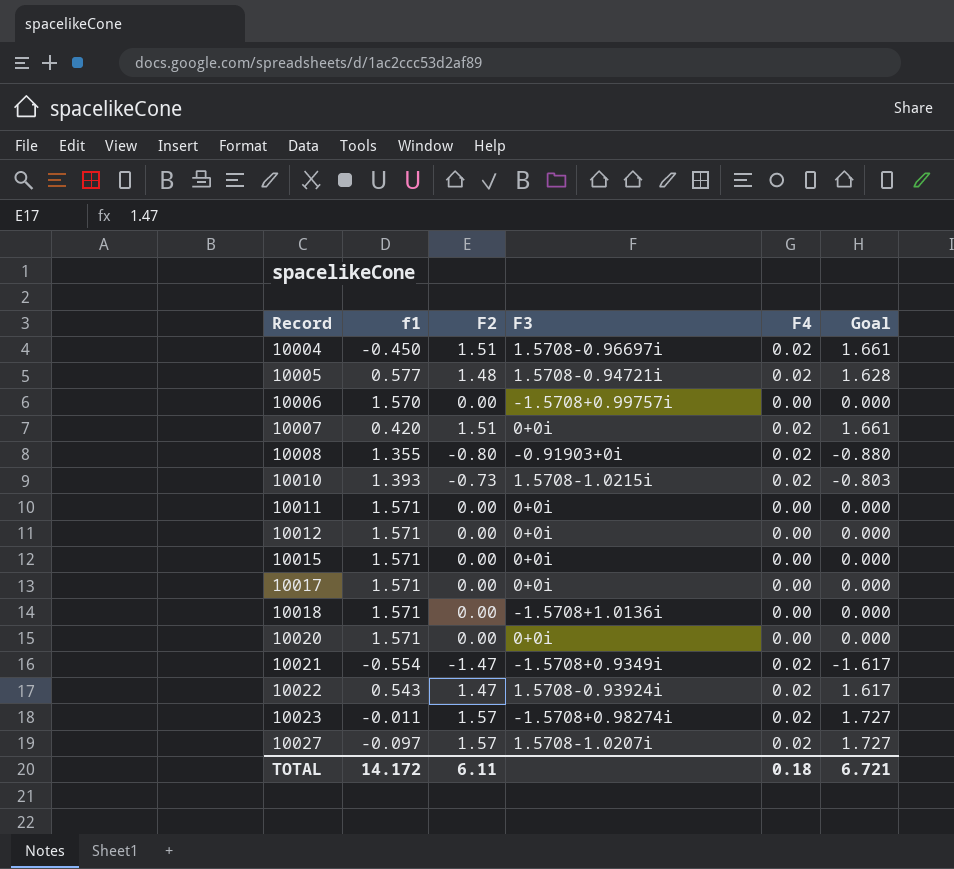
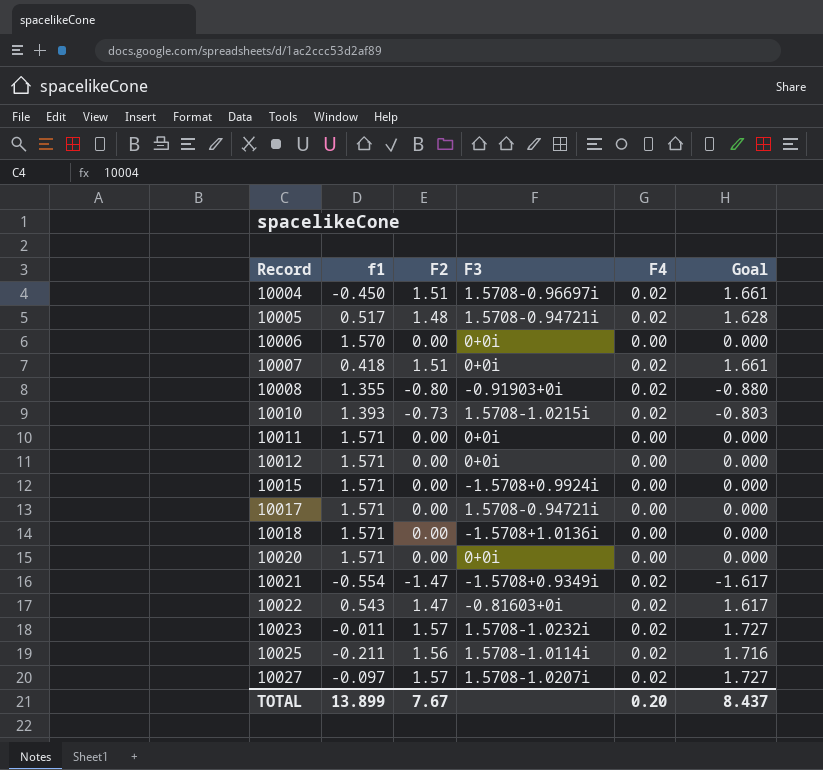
10005 | f1: 0.577 -> 0.517
10006 | F3: -1.5708+0.99757i -> 0+0i
10007 | f1: 0.420 -> 0.418
10015 | F3: 0+0i -> -1.5708+0.9924i
10017 | F3: 0+0i -> 1.5708-0.94721i
10022 | F3: 1.5708-0.93924i -> -0.81603+0i
10023 | F3: -1.5708+0.98274i -> 1.5708-1.0232i
row 10025: none -> -0.211 | 1.56 | 1.5708-1.0114i | 0.02 | 1.716
TOTAL | f1: 14.172 -> 13.899
TOTAL | F2: 6.11 -> 7.67
TOTAL | F4: 0.18 -> 0.20
TOTAL | Goal: 6.721 -> 8.437

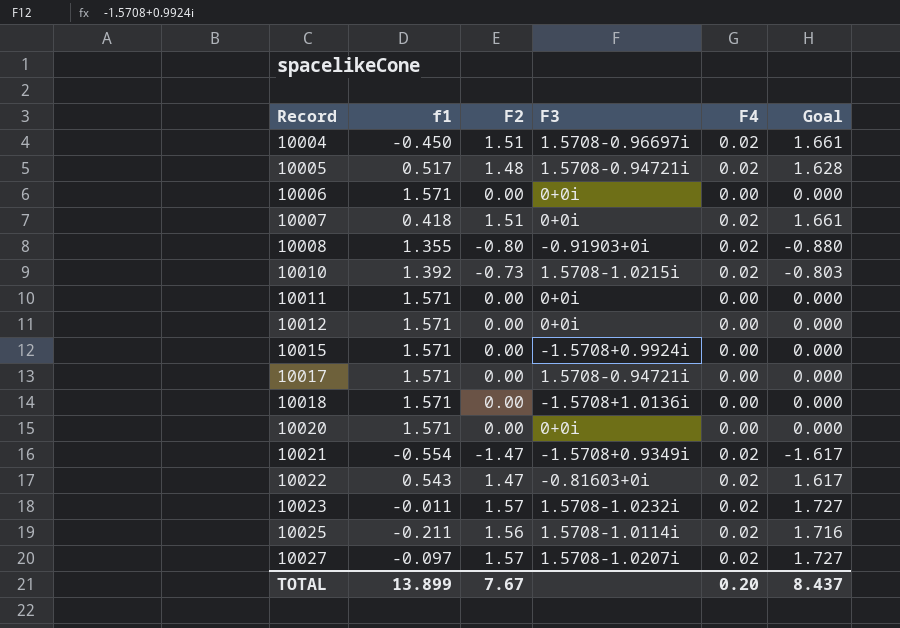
10006 | f1: 1.570 -> 1.571
10010 | f1: 1.393 -> 1.392

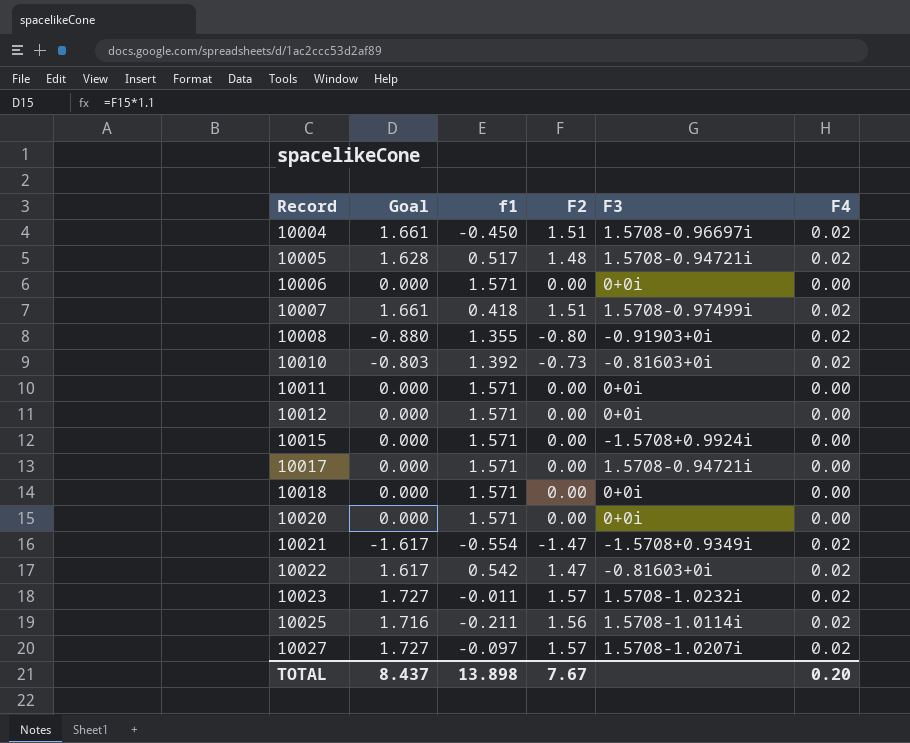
column Goal | position: 6 -> 2
10007 | F3: 0+0i -> 1.5708-0.97499i
10010 | F3: 1.5708-1.0215i -> -0.81603+0i
10018 | F3: -1.5708+1.0136i -> 0+0i
10022 | f1: 0.543 -> 0.542
TOTAL | f1: 13.899 -> 13.898

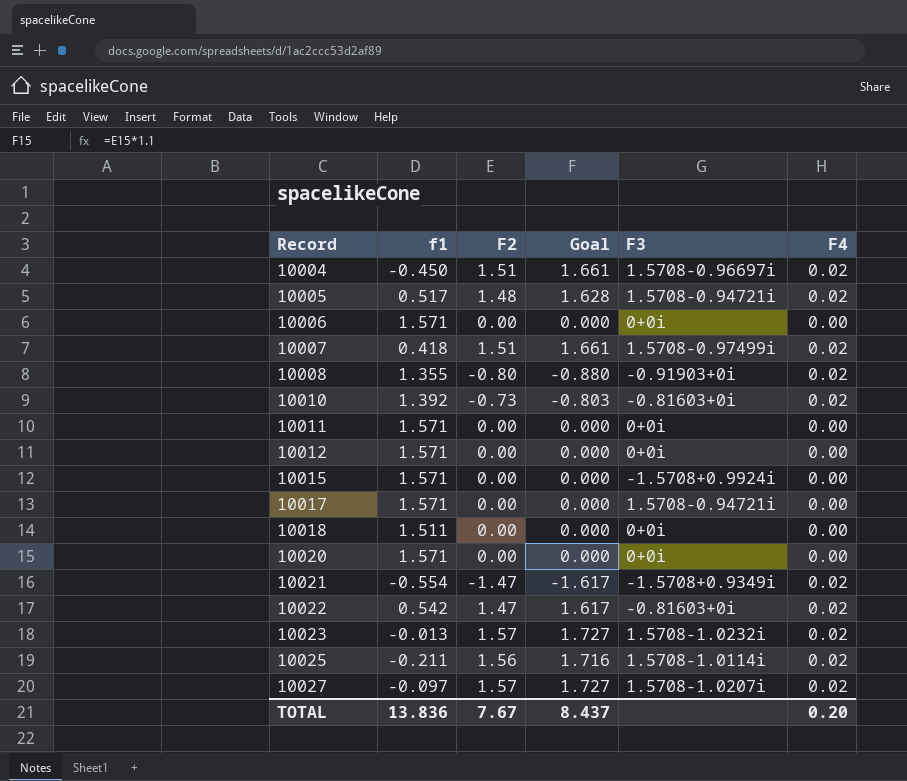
column Goal | position: 2 -> 4
10018 | f1: 1.571 -> 1.511
10023 | f1: -0.011 -> -0.013
TOTAL | f1: 13.898 -> 13.836

